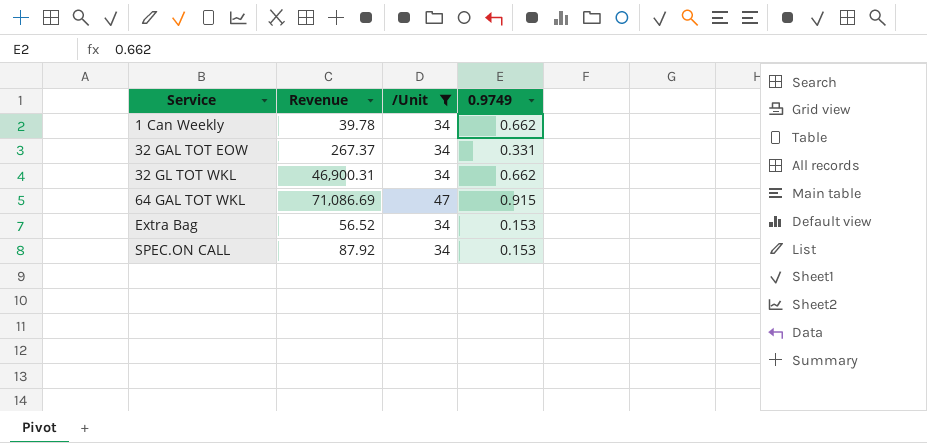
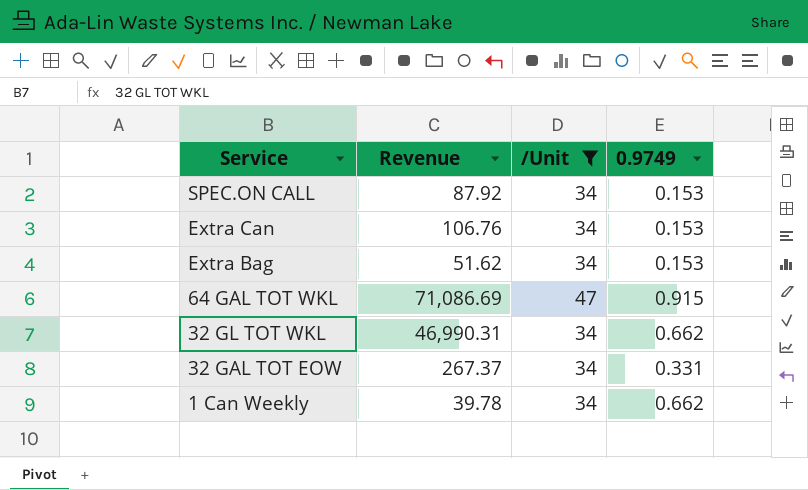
row order: Service ascending -> Service descending
row Extra Can: none -> 106.76 | 34 | 0.153
Extra Bag | Revenue: 56.52 -> 51.62
32 GL TOT WKL | Revenue: 46,900.31 -> 46,990.31

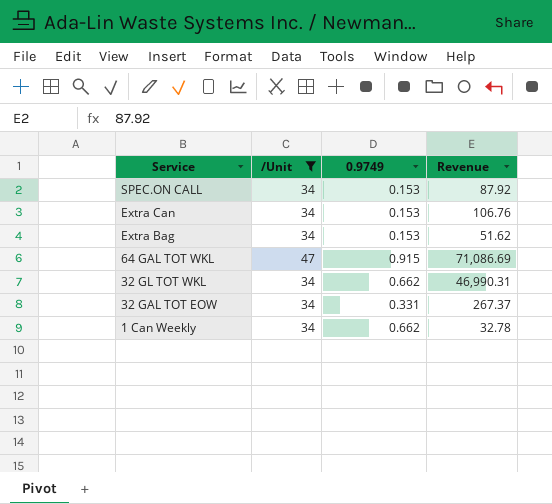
column Revenue | position: 2 -> 4
1 Can Weekly | Revenue: 39.78 -> 32.78

